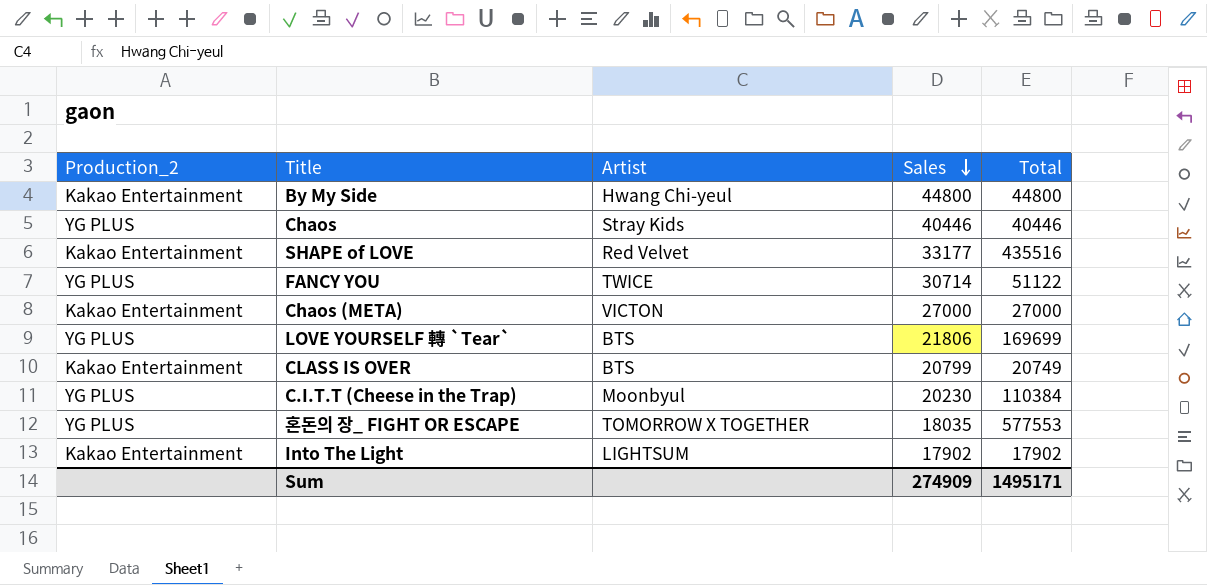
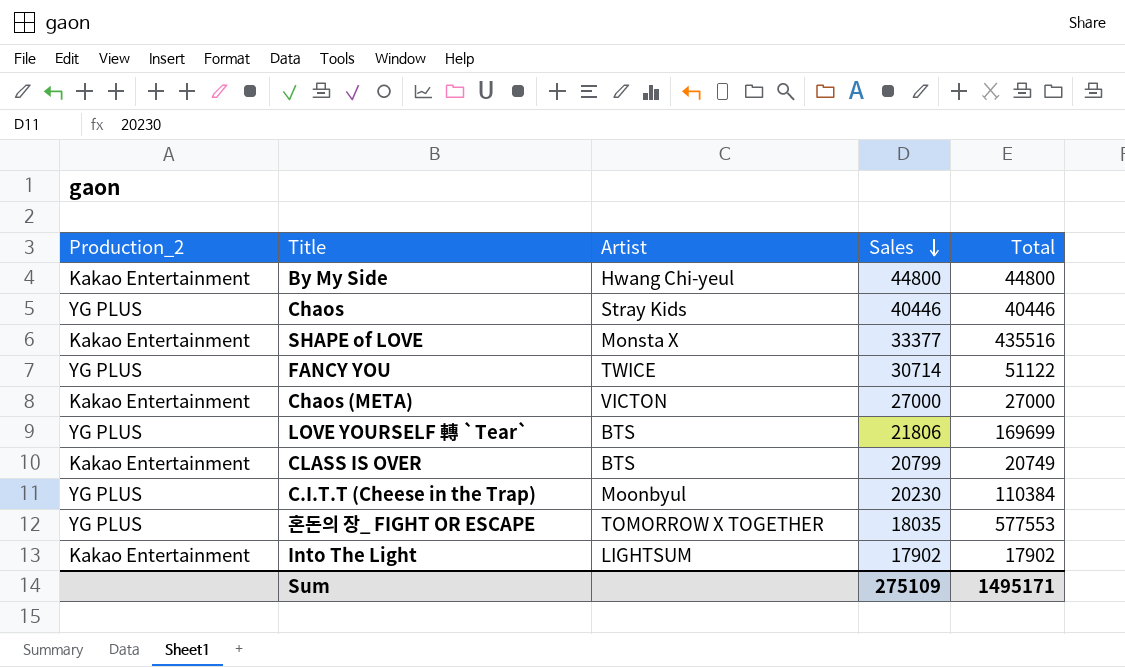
SHAPE of LOVE | Artist: Red Velvet -> Monsta X
SHAPE of LOVE | Sales: 33177 -> 33377
Sum | Sales: 274909 -> 275109

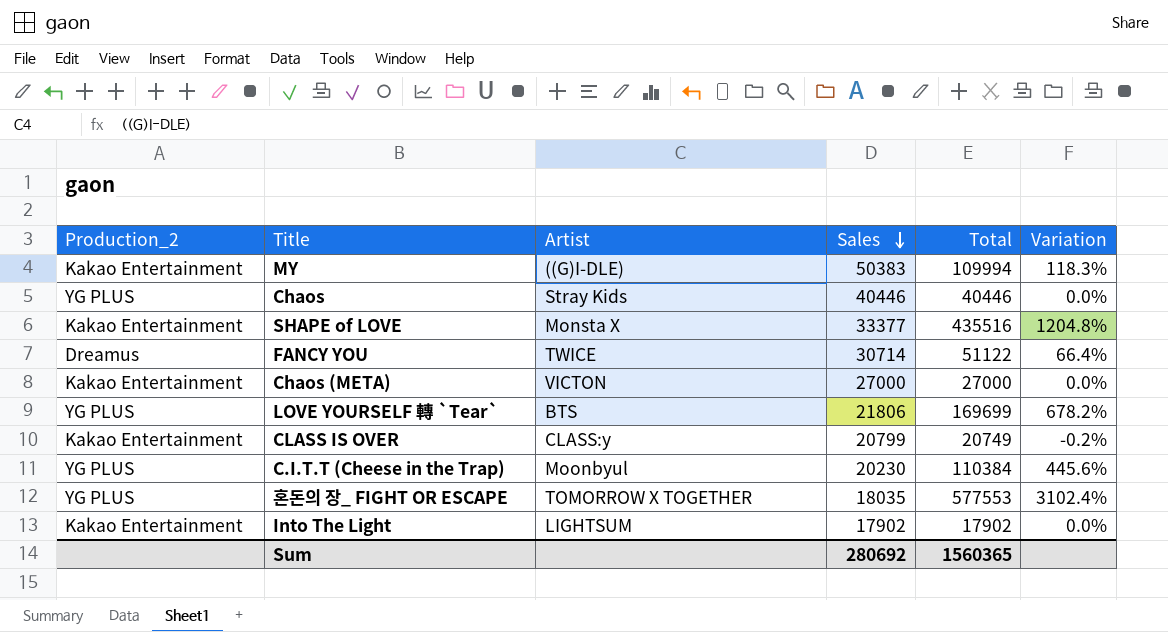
column Variation | formula: none -> ([Total] - [Sales]) / [Sales]
row By My Side: Kakao Entertainment | Hwang Chi-yeul | 44800 | 44800 -> none
row MY: none -> Kakao Entertainment | ((G)I-DLE) | 50383 | 109994 | 118.3%
FANCY YOU | Production_2: YG PLUS -> Dreamus
CLASS IS OVER | Artist: BTS -> CLASS:y
Sum | Sales: 275109 -> 280692
Sum | Total: 1495171 -> 1560365

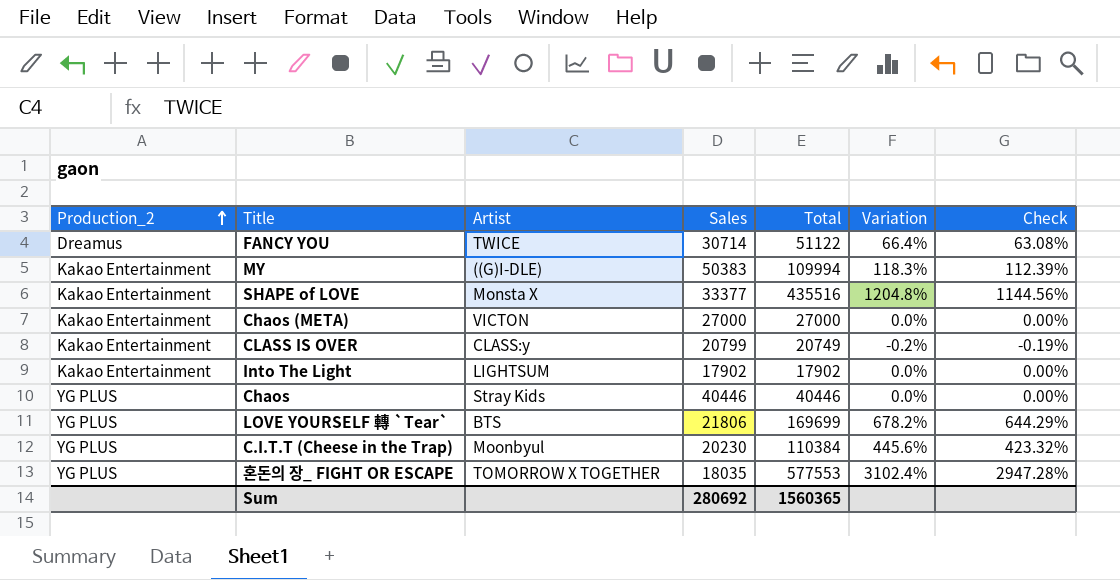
row order: Sales descending -> Production_2 ascending
column Check | formula: none -> [Variation] * 0.95

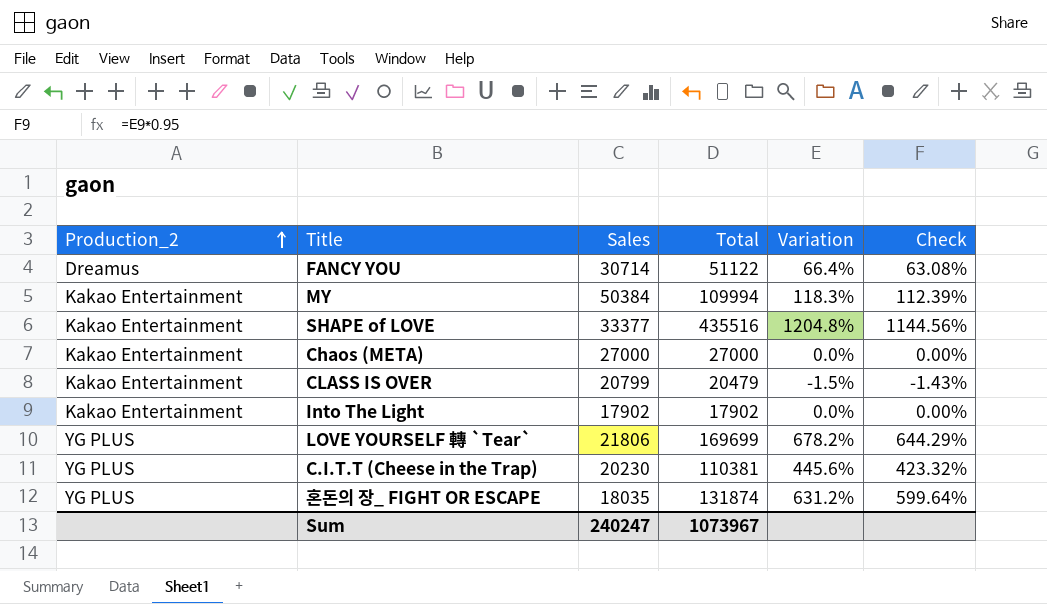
column Artist | position: 3 -> none
row Chaos: YG PLUS | Stray Kids | 40446 | 40446 | 0.0% | 0.00% -> none
MY | Sales: 50383 -> 50384
CLASS IS OVER | Total: 20749 -> 20479
CLASS IS OVER | Variation: -0.2% -> -1.5%
CLASS IS OVER | Check: -0.19% -> -1.43%
C.I.T.T (Cheese in the Trap) | Total: 110384 -> 110381
혼돈의 장_ FIGHT OR ESCAPE | Total: 577553 -> 131874
혼돈의 장_ FIGHT OR ESCAPE | Variation: 3102.4% -> 631.2%
혼돈의 장_ FIGHT OR ESCAPE | Check: 2947.28% -> 599.64%
Sum | Sales: 280692 -> 240247
Sum | Total: 1560365 -> 1073967

